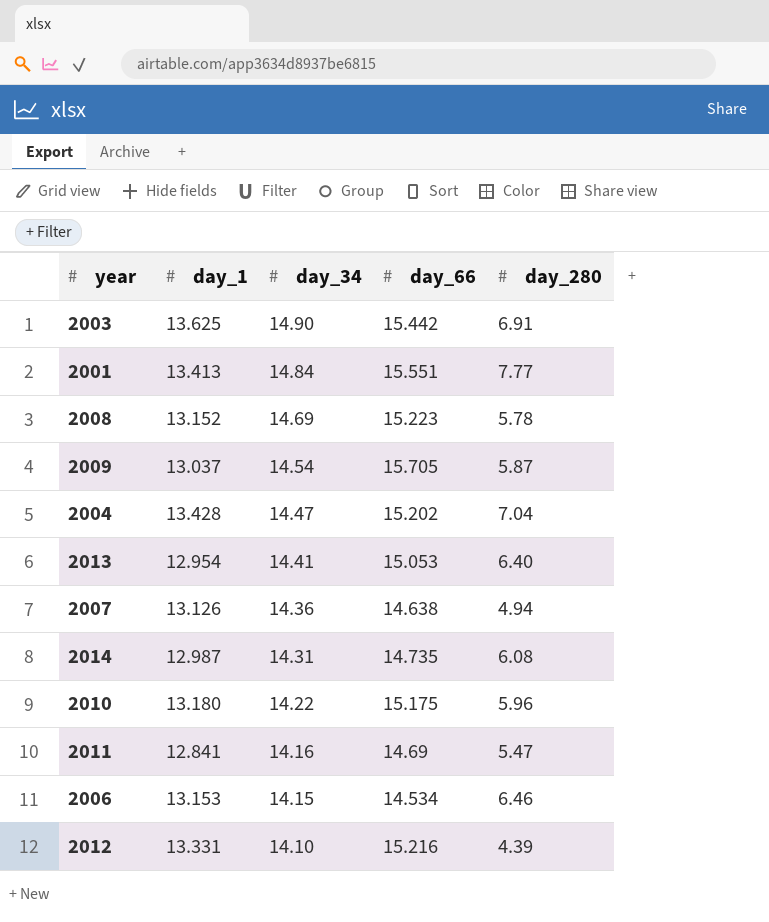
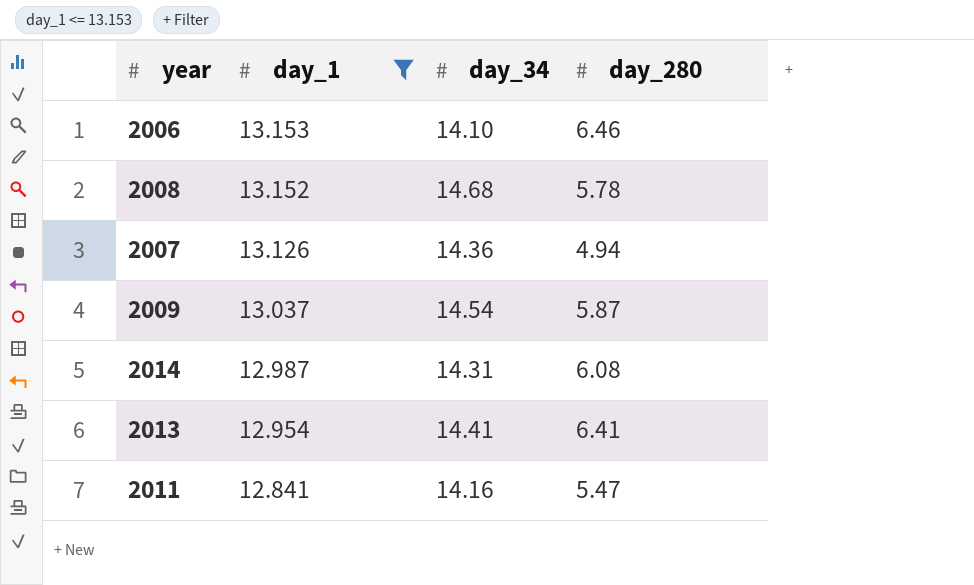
filter: none -> day_1 <= 13.153
row order: day_34 descending -> day_1 descending
column day_66 | position: 4 -> none
2006 | day_34: 14.15 -> 14.10
2008 | day_34: 14.69 -> 14.68
2013 | day_280: 6.40 -> 6.41

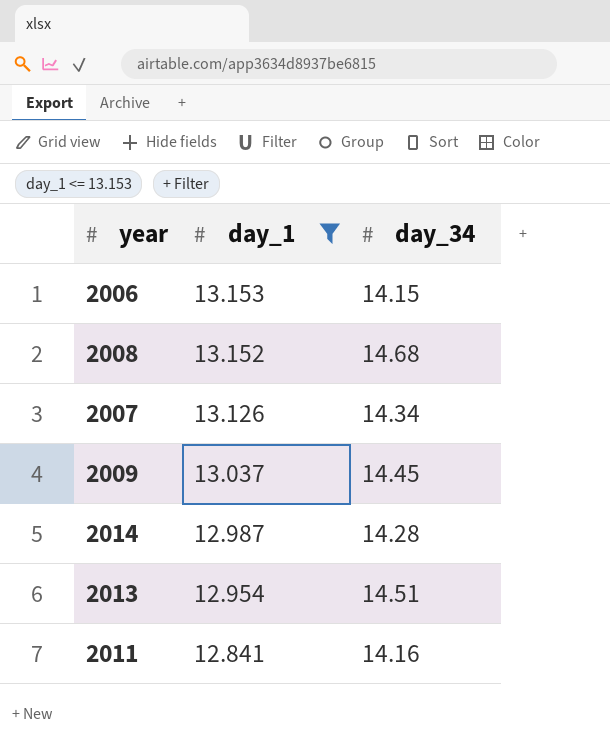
column day_280 | position: 4 -> none
2006 | day_34: 14.10 -> 14.15
2007 | day_34: 14.36 -> 14.34
2009 | day_34: 14.54 -> 14.45
2014 | day_34: 14.31 -> 14.28
2013 | day_34: 14.41 -> 14.51

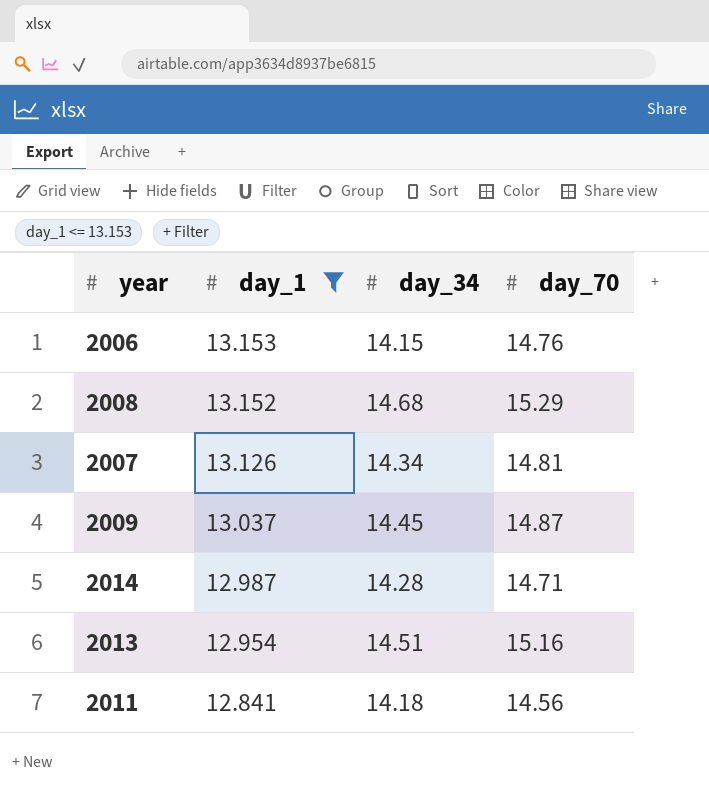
column day_70 | position: none -> 4
2011 | day_34: 14.16 -> 14.18

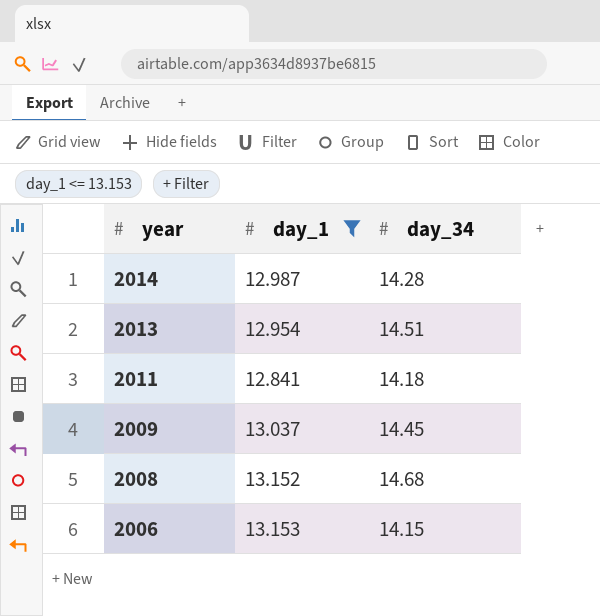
row order: day_1 descending -> year descending
column day_70 | position: 4 -> none
row 2007: 13.126 | 14.34 | 14.81 -> none

